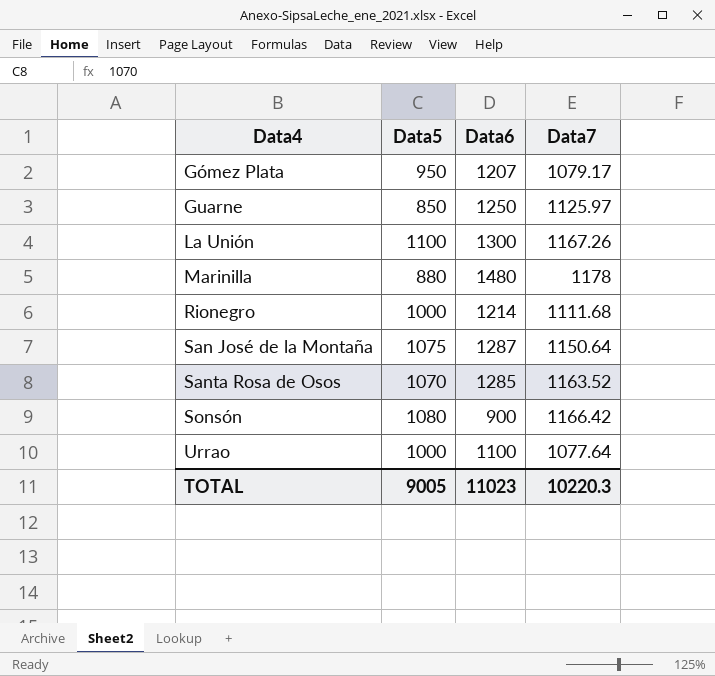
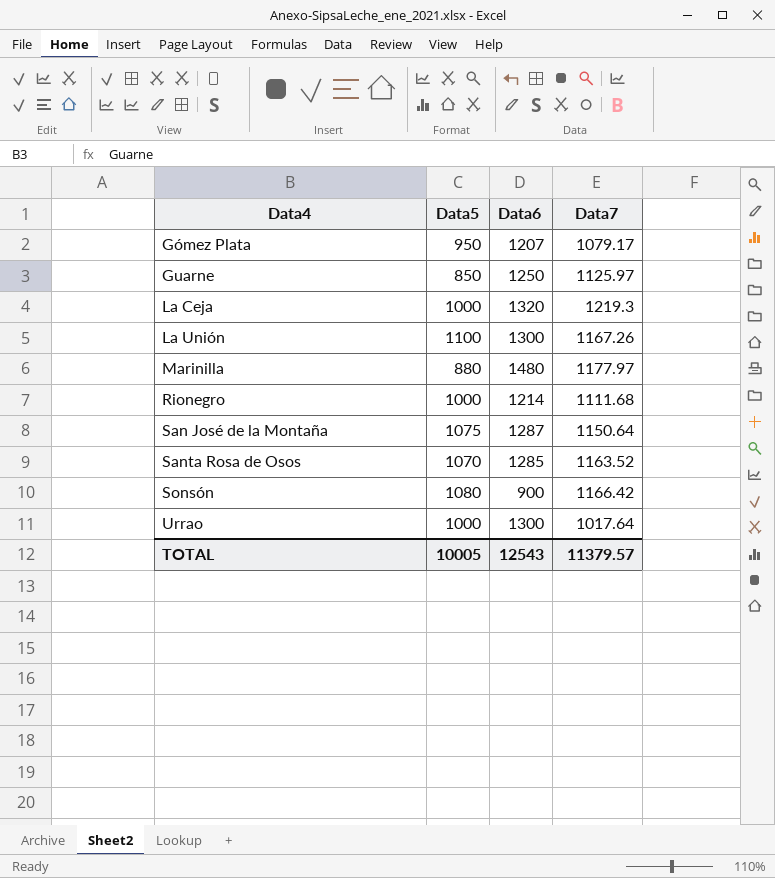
row La Ceja: none -> 1000 | 1320 | 1219.3
Marinilla | Data7: 1178 -> 1177.97
Urrao | Data6: 1100 -> 1300
Urrao | Data7: 1077.64 -> 1017.64
TOTAL | Data5: 9005 -> 10005
TOTAL | Data6: 11023 -> 12543
TOTAL | Data7: 10220.3 -> 11379.57

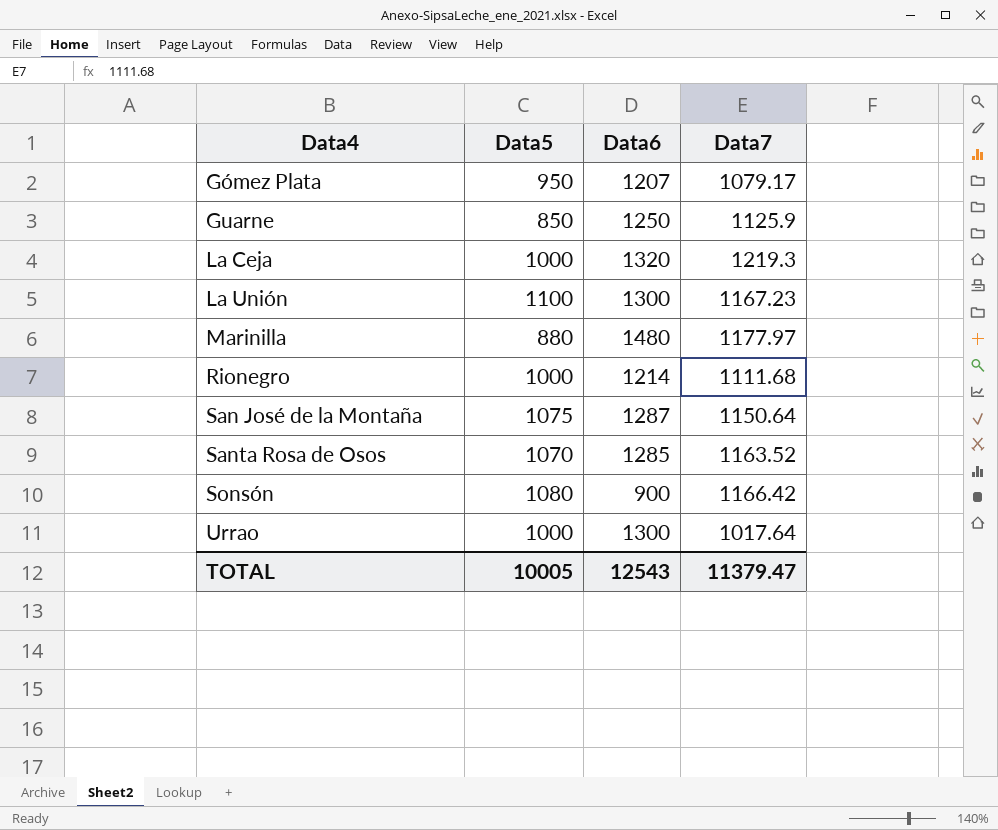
Guarne | Data7: 1125.97 -> 1125.9
La Unión | Data7: 1167.26 -> 1167.23
TOTAL | Data7: 11379.57 -> 11379.47

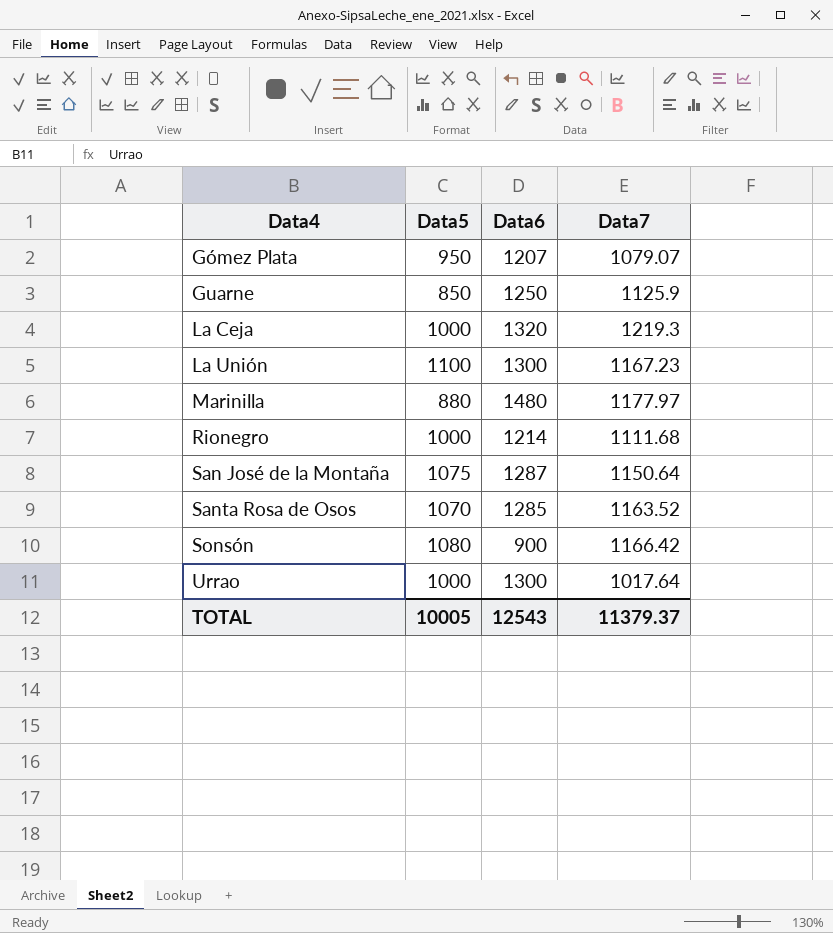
Gómez Plata | Data7: 1079.17 -> 1079.07
TOTAL | Data7: 11379.47 -> 11379.37

